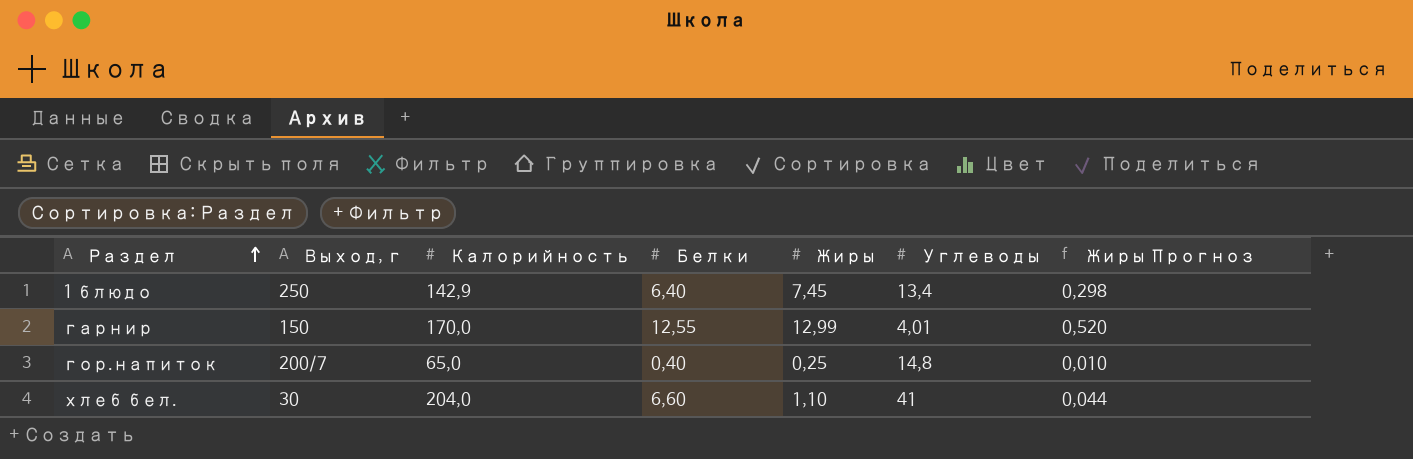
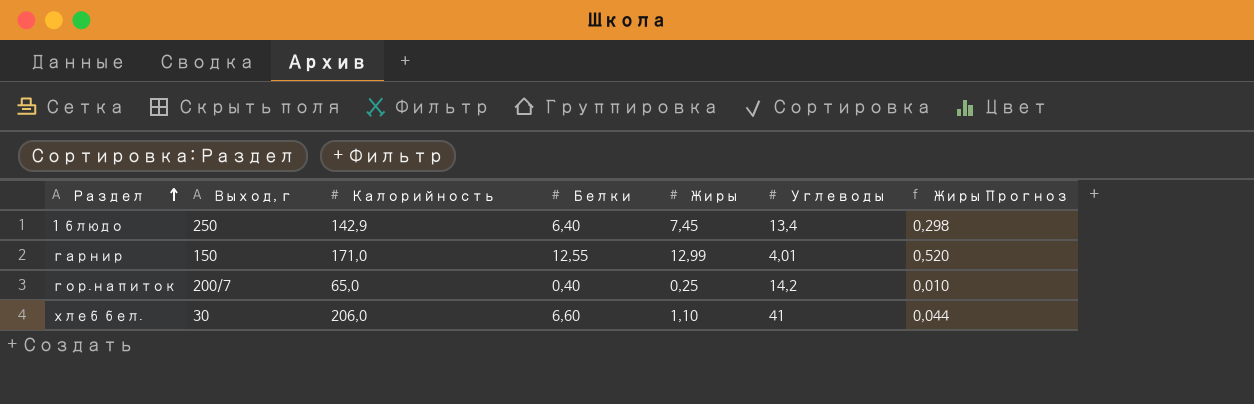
гарнир | Калорийность: 170,0 -> 171,0
гор.напиток | Углеводы: 14,8 -> 14,2
хлеб бел. | Калорийность: 204,0 -> 206,0

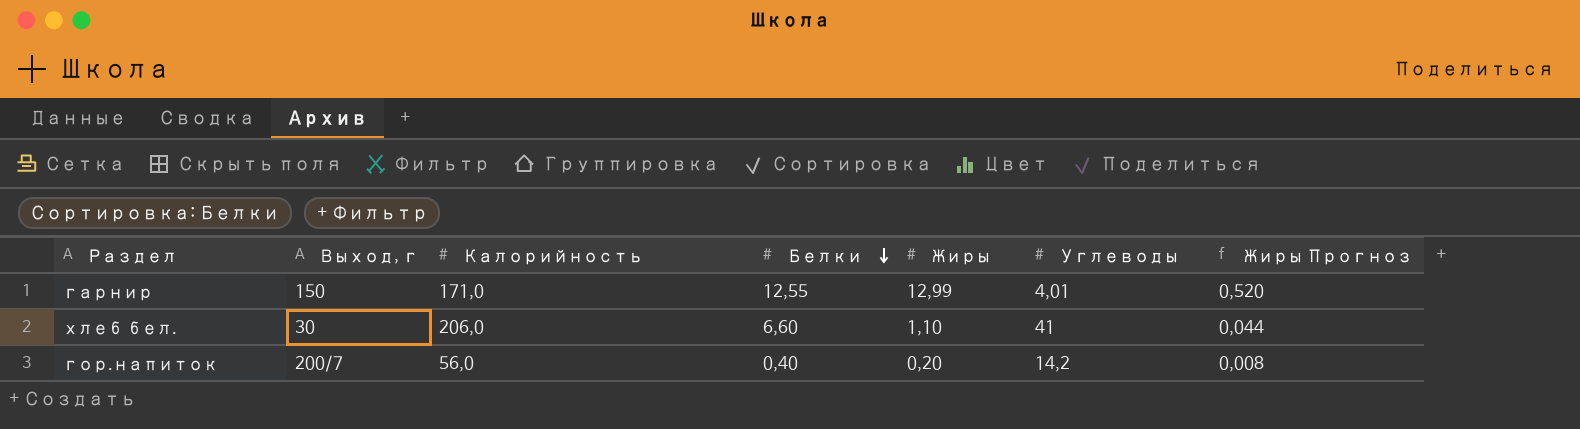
row order: Раздел ascending -> Белки descending
row 1 блюдо: 250 | 142,9 | 6,40 | 7,45 | 13,4 | 0,298 -> none
гор.напиток | Калорийность: 65,0 -> 56,0
гор.напиток | Жиры: 0,25 -> 0,20
гор.напиток | Жиры Прогноз: 0,010 -> 0,008

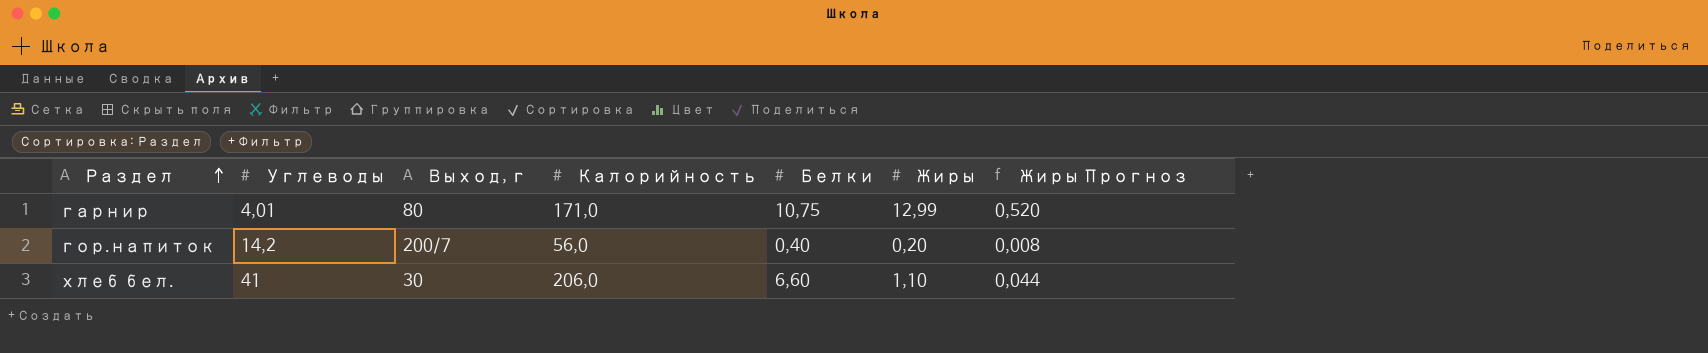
row order: Белки descending -> Раздел ascending
column Углеводы | position: 6 -> 2
гарнир | Выход, г: 150 -> 80
гарнир | Белки: 12,55 -> 10,75

